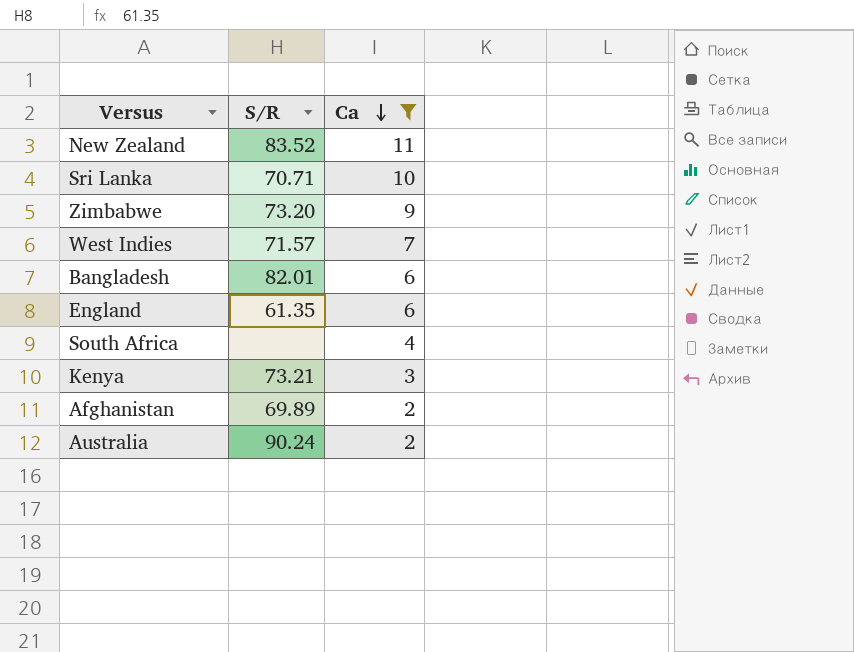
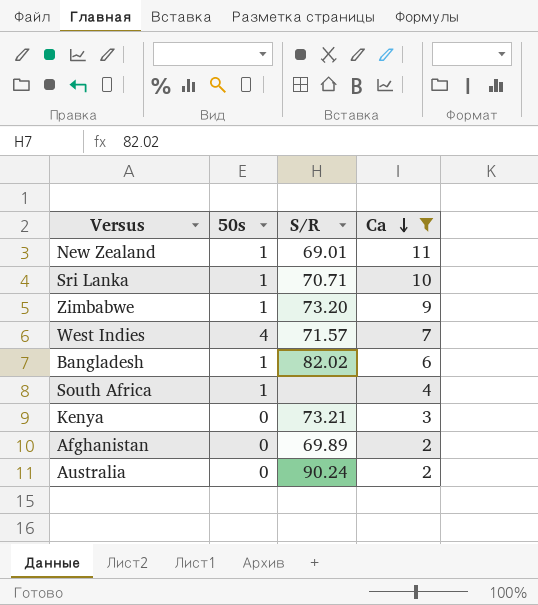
column 50s | position: none -> 2
row England: 61.35 | 6 -> none
New Zealand | S/R: 83.52 -> 69.01
Bangladesh | S/R: 82.01 -> 82.02

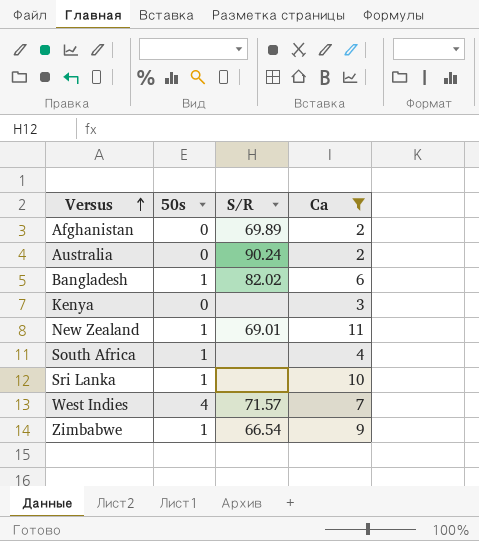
row order: Ca descending -> Versus ascending
Kenya | S/R: 73.21 -> none
Sri Lanka | S/R: 70.71 -> none
Zimbabwe | S/R: 73.20 -> 66.54

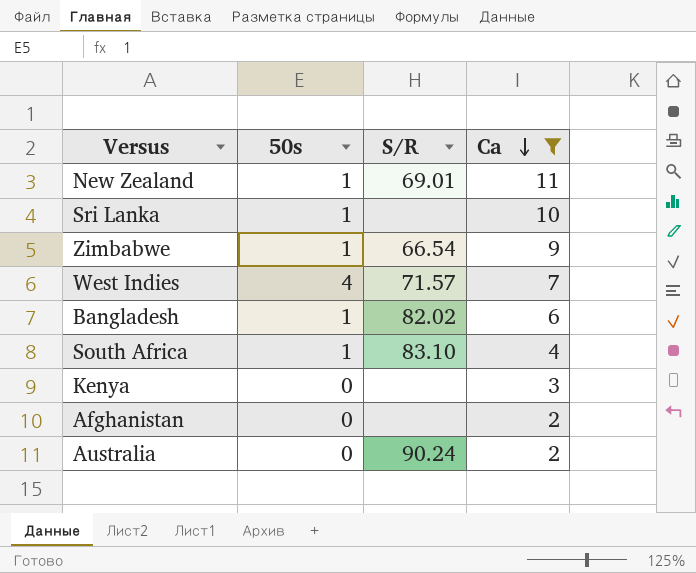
row order: Versus ascending -> Ca descending
South Africa | S/R: none -> 83.10
Afghanistan | S/R: 69.89 -> none

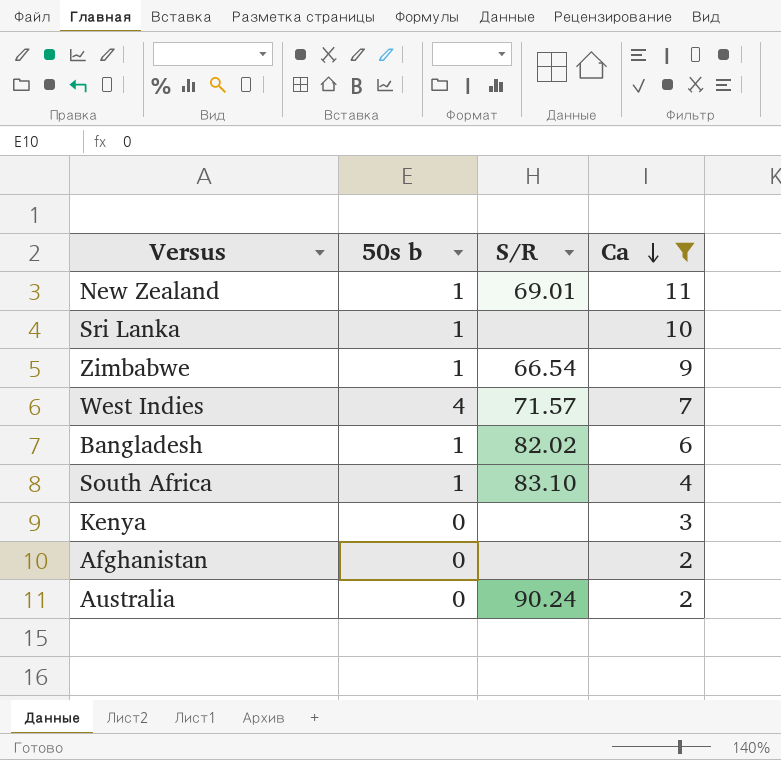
column name: 50s -> 50s b

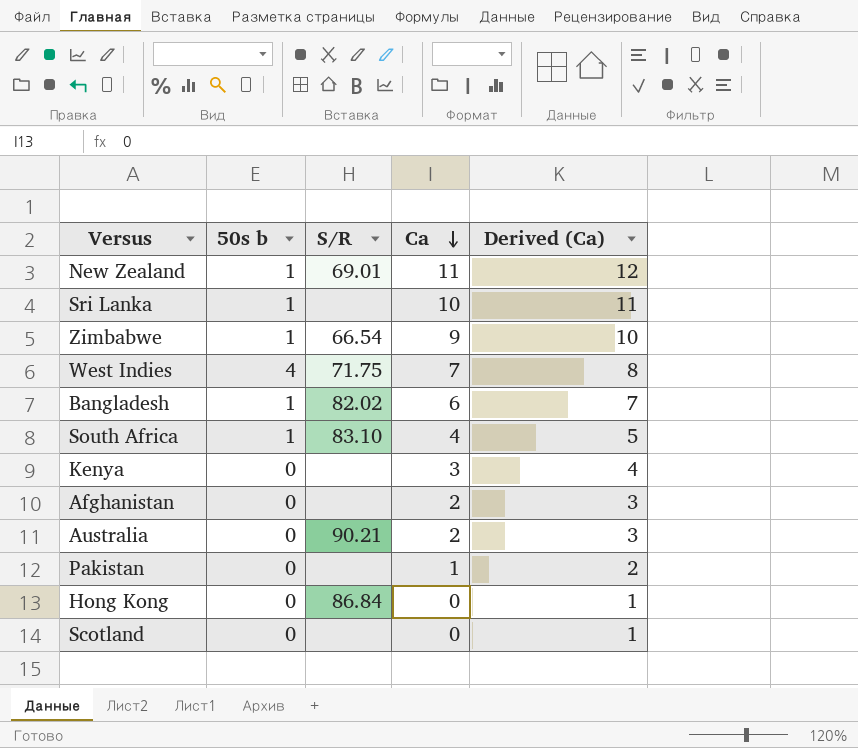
filter: Ca >= 2 -> none
column Derived (Ca) | formula: none -> [Ca] + 1
West Indies | S/R: 71.57 -> 71.75
Australia | S/R: 90.24 -> 90.21

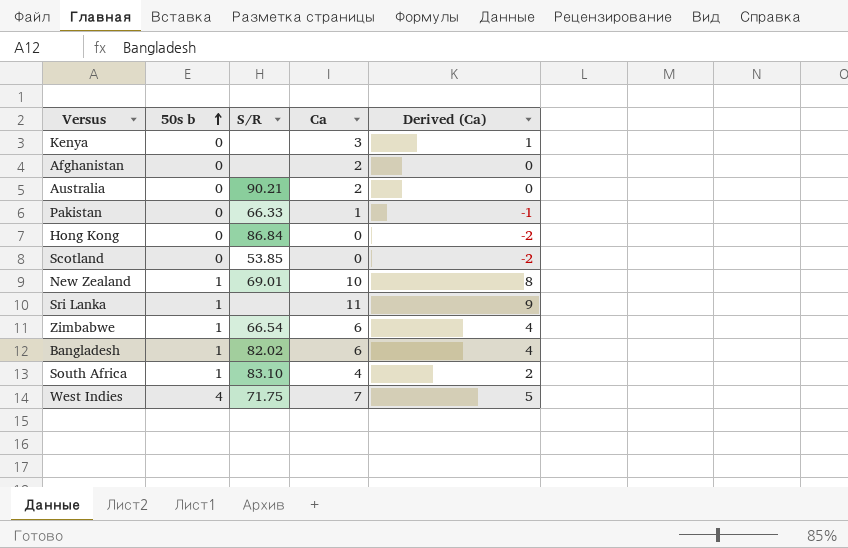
row order: Ca descending -> 50s b ascending
column Derived (Ca) | formula: [Ca] + 1 -> [Ca] - 2
Pakistan | S/R: none -> 66.33
Scotland | S/R: none -> 53.85
New Zealand | Ca: 11 -> 10
Sri Lanka | Ca: 10 -> 11
Zimbabwe | Ca: 9 -> 6

